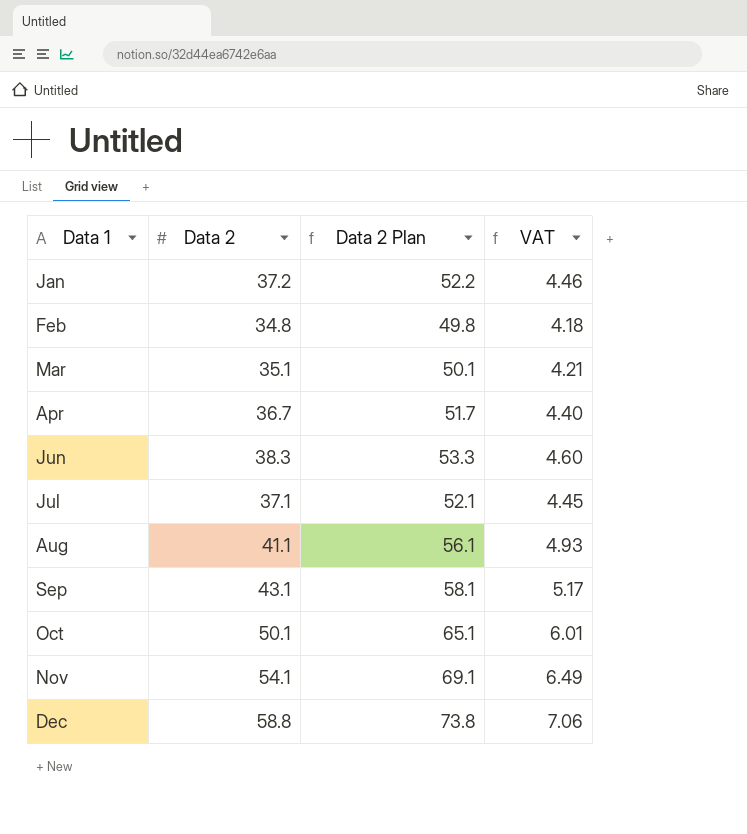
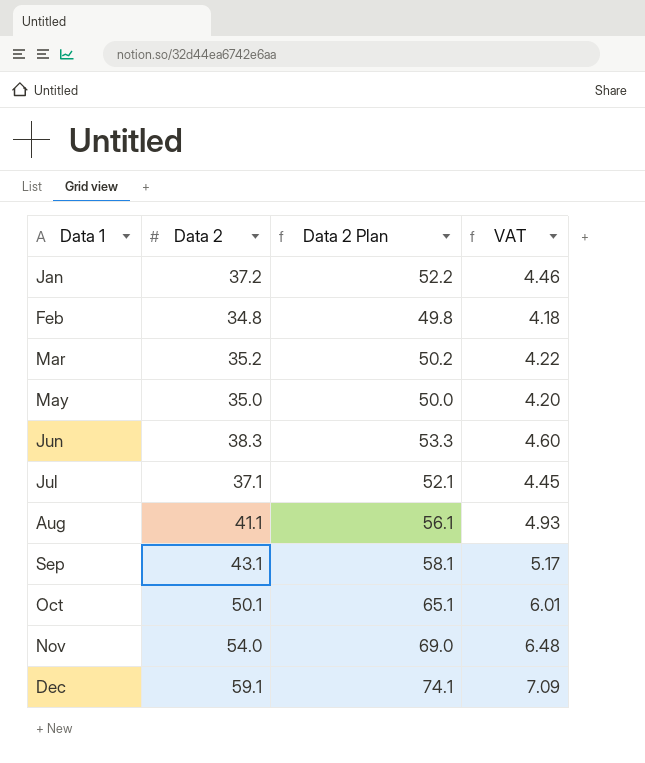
row Apr: 36.7 | 51.7 | 4.40 -> none
Mar | Data 2: 35.1 -> 35.2
Mar | Data 2 Plan: 50.1 -> 50.2
Mar | VAT: 4.21 -> 4.22
row May: none -> 35.0 | 50.0 | 4.20
Nov | Data 2: 54.1 -> 54.0
Nov | Data 2 Plan: 69.1 -> 69.0
Nov | VAT: 6.49 -> 6.48
Dec | Data 2: 58.8 -> 59.1
Dec | Data 2 Plan: 73.8 -> 74.1
Dec | VAT: 7.06 -> 7.09

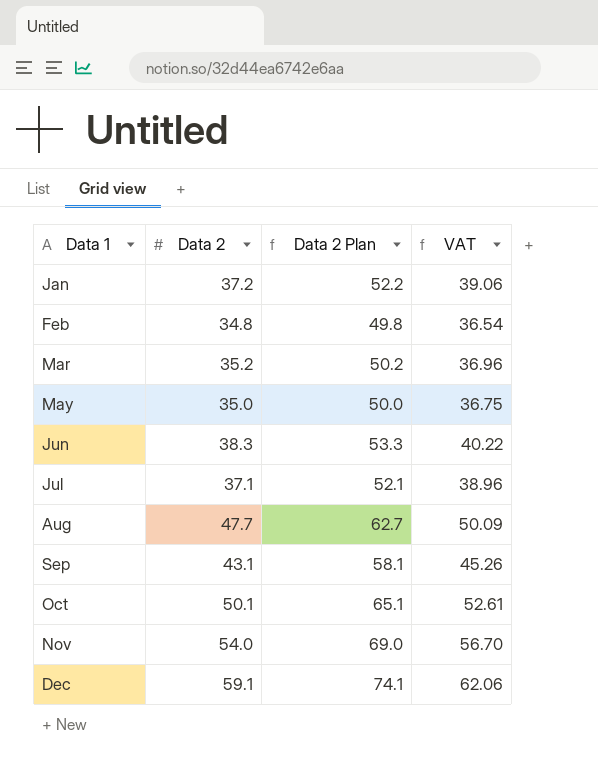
column VAT | formula: [Data 2] * 0.12 -> [Data 2] * 1.05
Aug | Data 2: 41.1 -> 47.7
Aug | Data 2 Plan: 56.1 -> 62.7

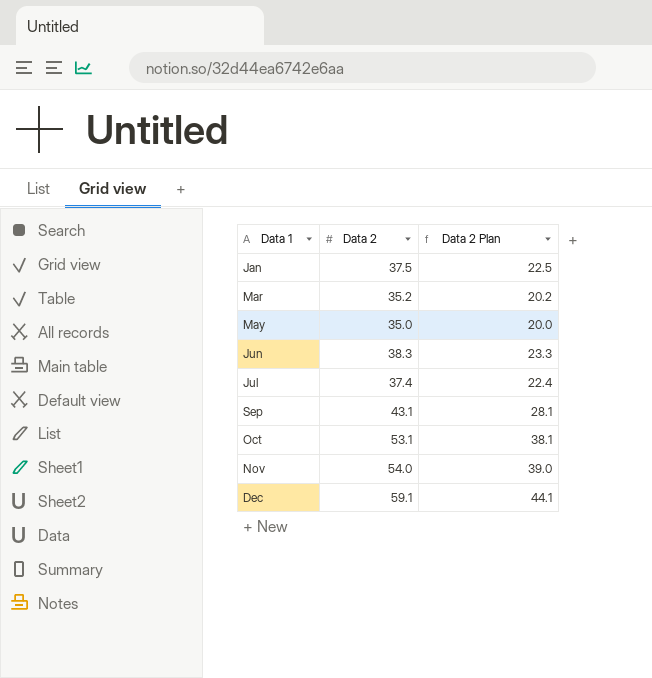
column VAT | formula: [Data 2] * 1.05 -> none
column Data 2 Plan | formula: [Data 2] + 15 -> [Data 2] - 15
row Feb: 34.8 | 49.8 | 36.54 -> none
row Aug: 47.7 | 62.7 | 50.09 -> none
Jan | Data 2: 37.2 -> 37.5
Jul | Data 2: 37.1 -> 37.4
Oct | Data 2: 50.1 -> 53.1

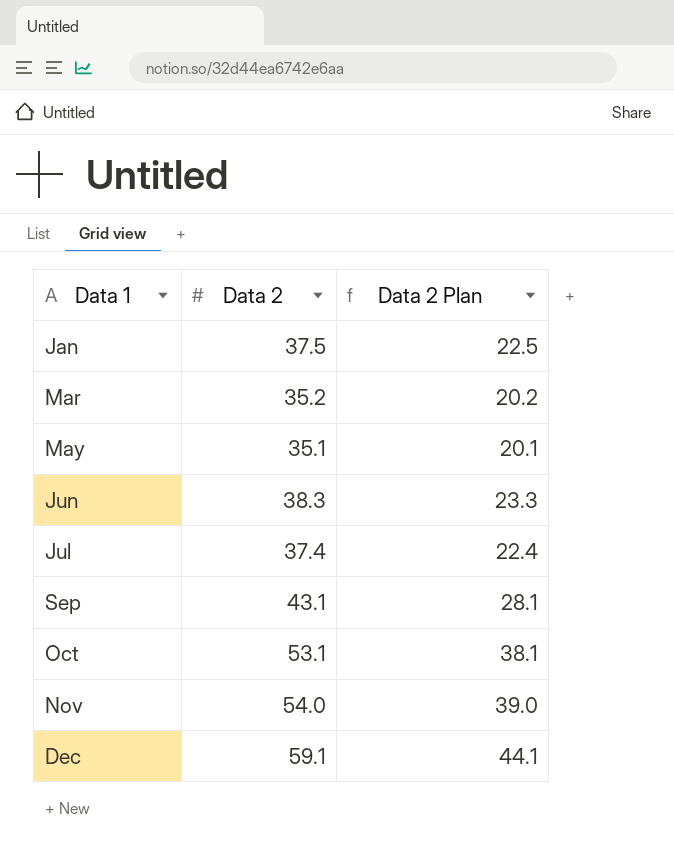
May | Data 2: 35.0 -> 35.1
May | Data 2 Plan: 20.0 -> 20.1

